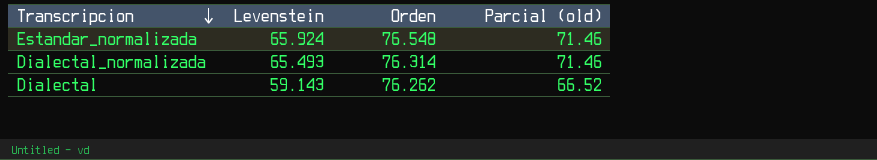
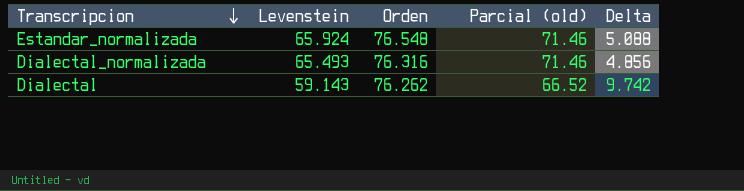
column Delta | formula: none -> [Orden] - [Parcial (old)]
Dialectal_normalizada | Orden: 76.314 -> 76.316

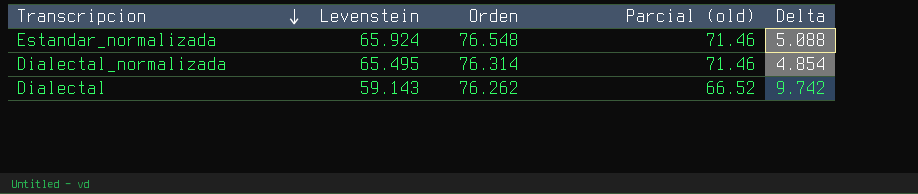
Dialectal_normalizada | Levenstein: 65.493 -> 65.495
Dialectal_normalizada | Orden: 76.316 -> 76.314
Dialectal_normalizada | Delta: 4.856 -> 4.854

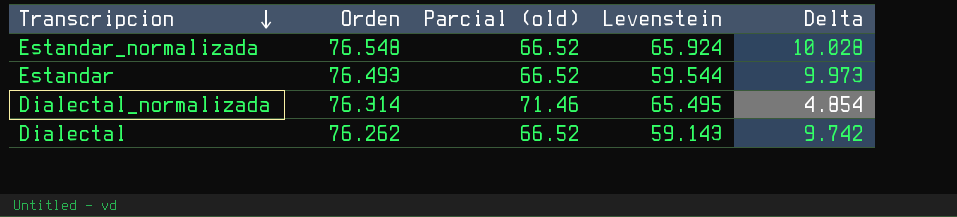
column Levenstein | position: 2 -> 4
Estandar_normalizada | Parcial (old): 71.46 -> 66.52
Estandar_normalizada | Delta: 5.088 -> 10.028
row Estandar: none -> 76.493 | 66.52 | 59.544 | 9.973

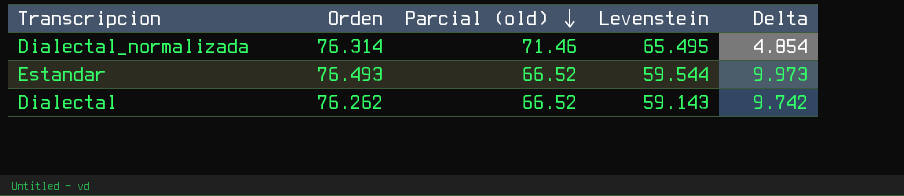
row order: Transcripcion descending -> Parcial (old) descending
row Estandar_normalizada: 76.548 | 66.52 | 65.924 | 10.028 -> none

